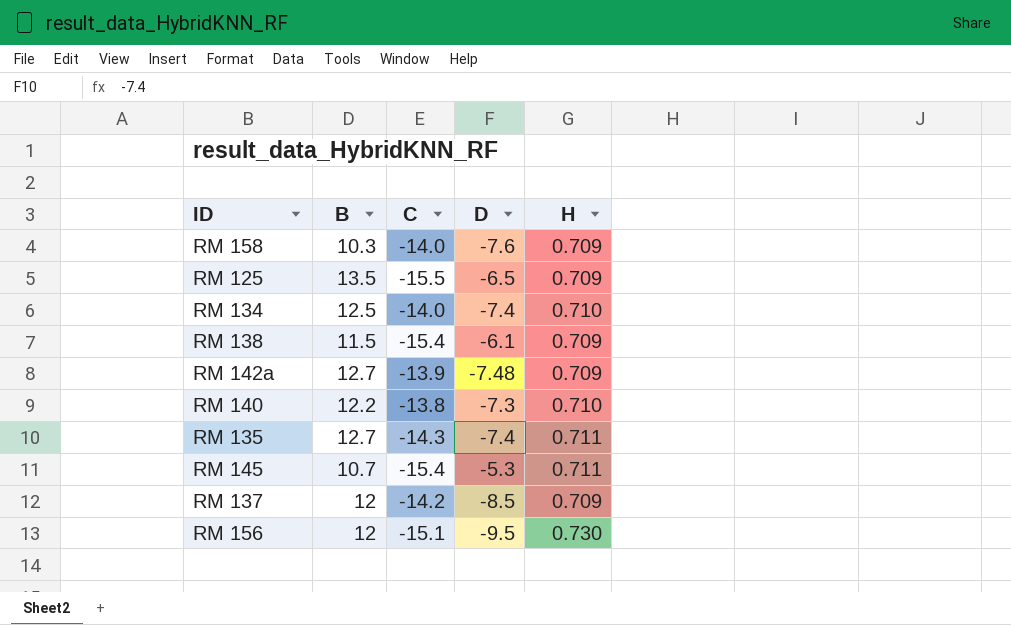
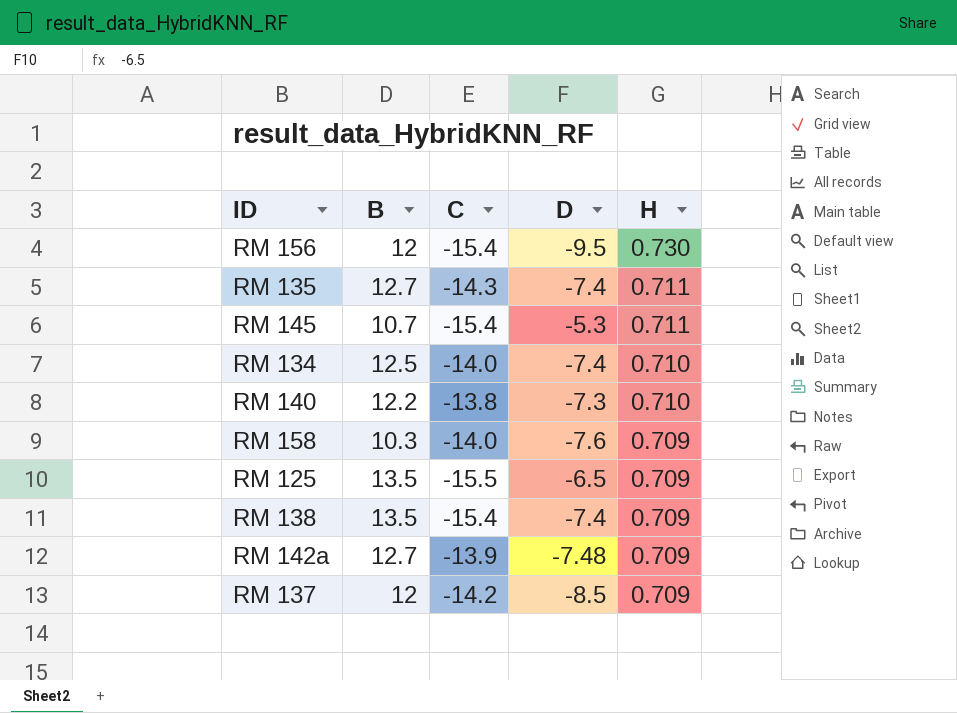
row order: none -> H descending
RM 156 | C: -15.1 -> -15.4
RM 138 | B: 11.5 -> 13.5
RM 138 | D: -6.1 -> -7.4

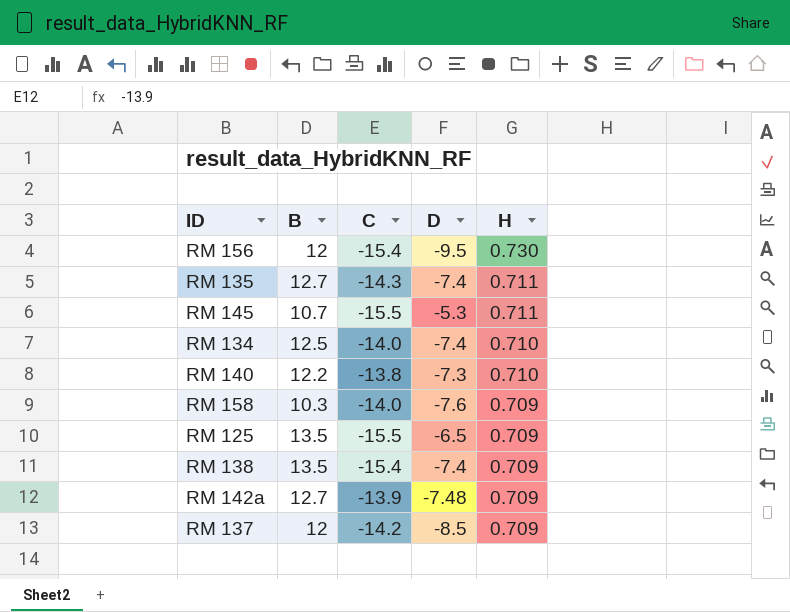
RM 145 | C: -15.4 -> -15.5

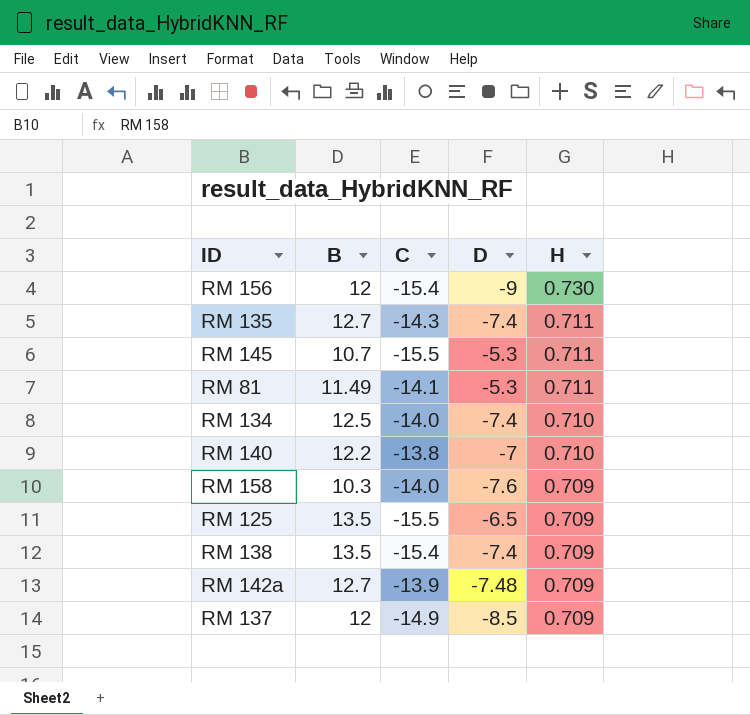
RM 156 | D: -9.5 -> -9
row RM 81: none -> 11.49 | -14.1 | -5.3 | 0.711
RM 140 | D: -7.3 -> -7
RM 137 | C: -14.2 -> -14.9

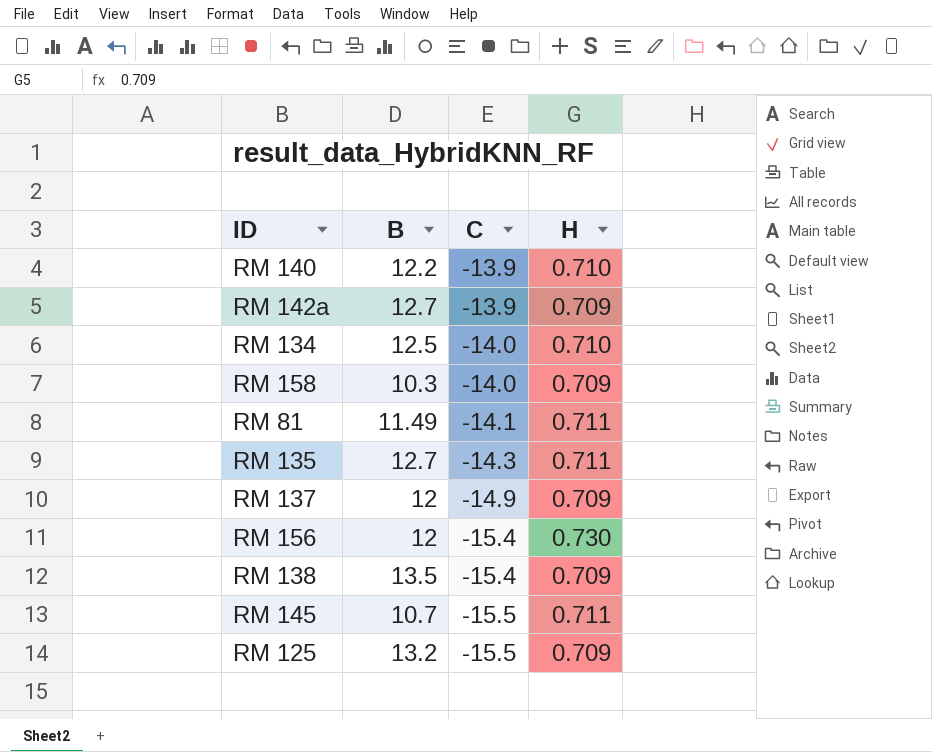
row order: H descending -> C descending
column D | position: 4 -> none
RM 140 | C: -13.8 -> -13.9
RM 125 | B: 13.5 -> 13.2

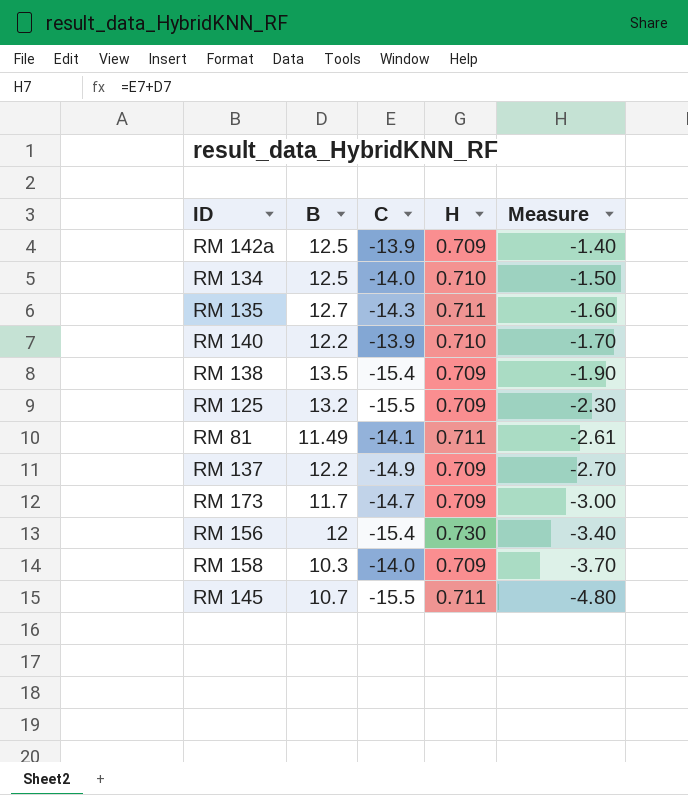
row order: C descending -> Measure descending
column Measure | formula: none -> [B] + [C]
RM 142a | B: 12.7 -> 12.5
RM 137 | B: 12 -> 12.2
row RM 173: none -> 11.7 | -14.7 | 0.709 | -3.00

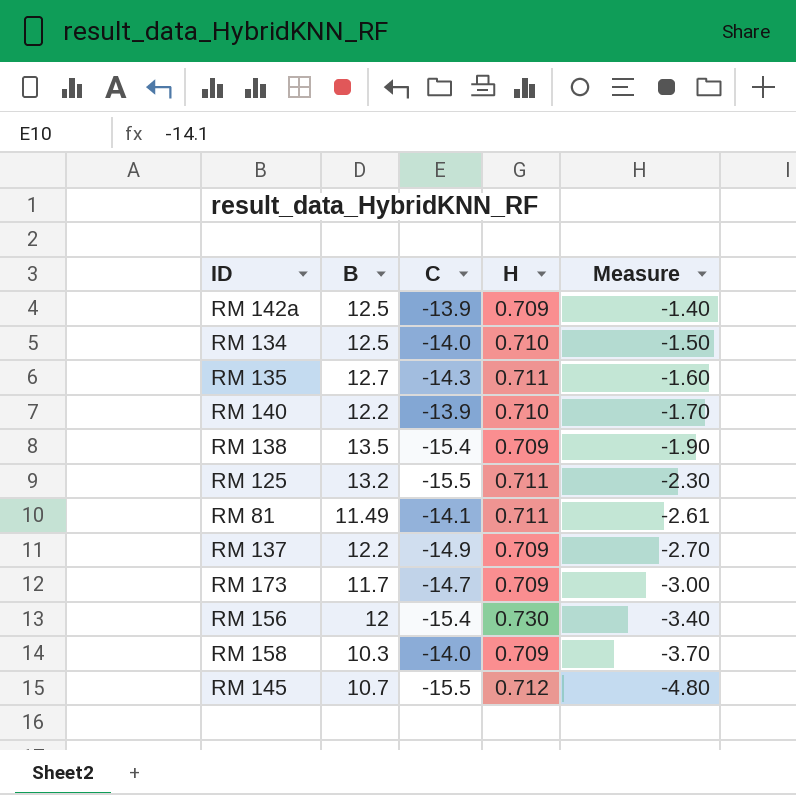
RM 125 | H: 0.709 -> 0.711
RM 145 | H: 0.711 -> 0.712

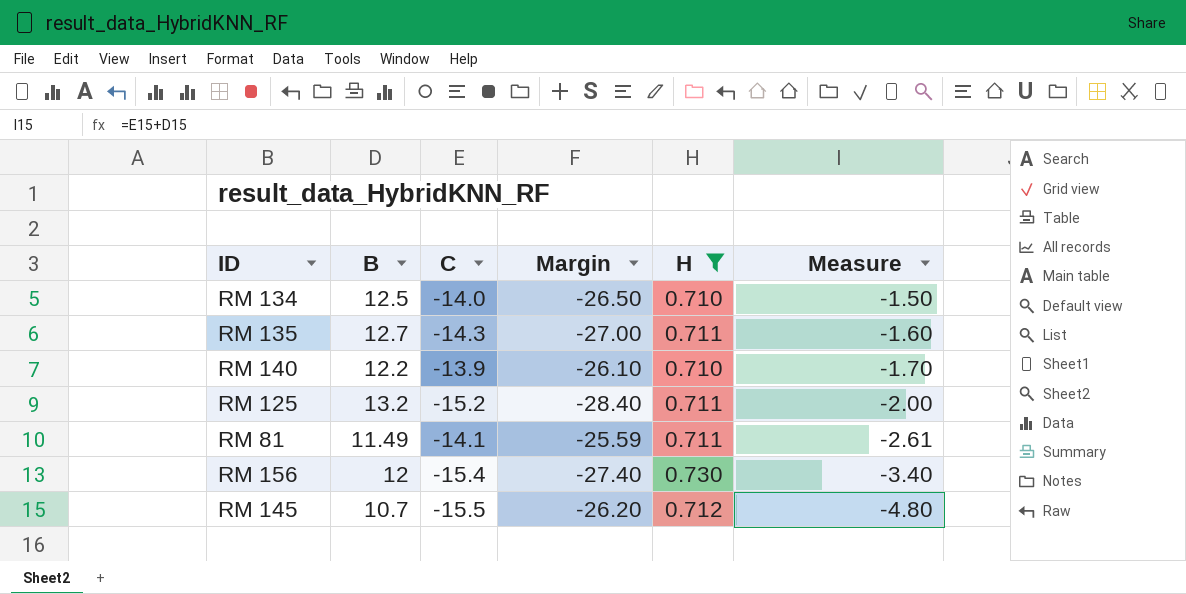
filter: none -> H != 0.709
column Margin | formula: none -> [C] - [B]
RM 125 | C: -15.5 -> -15.2
RM 125 | Measure: -2.30 -> -2.00

